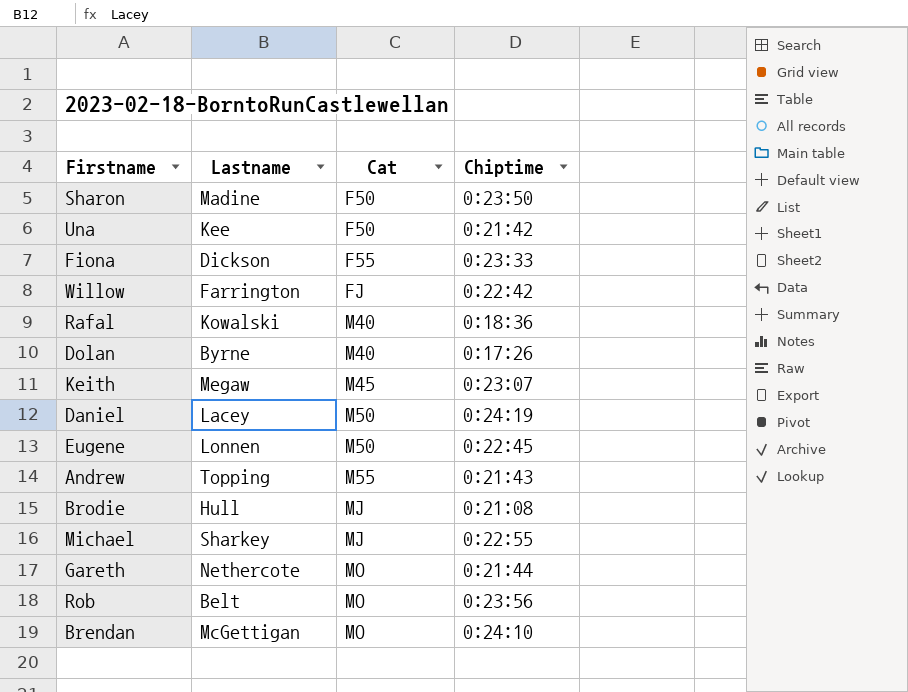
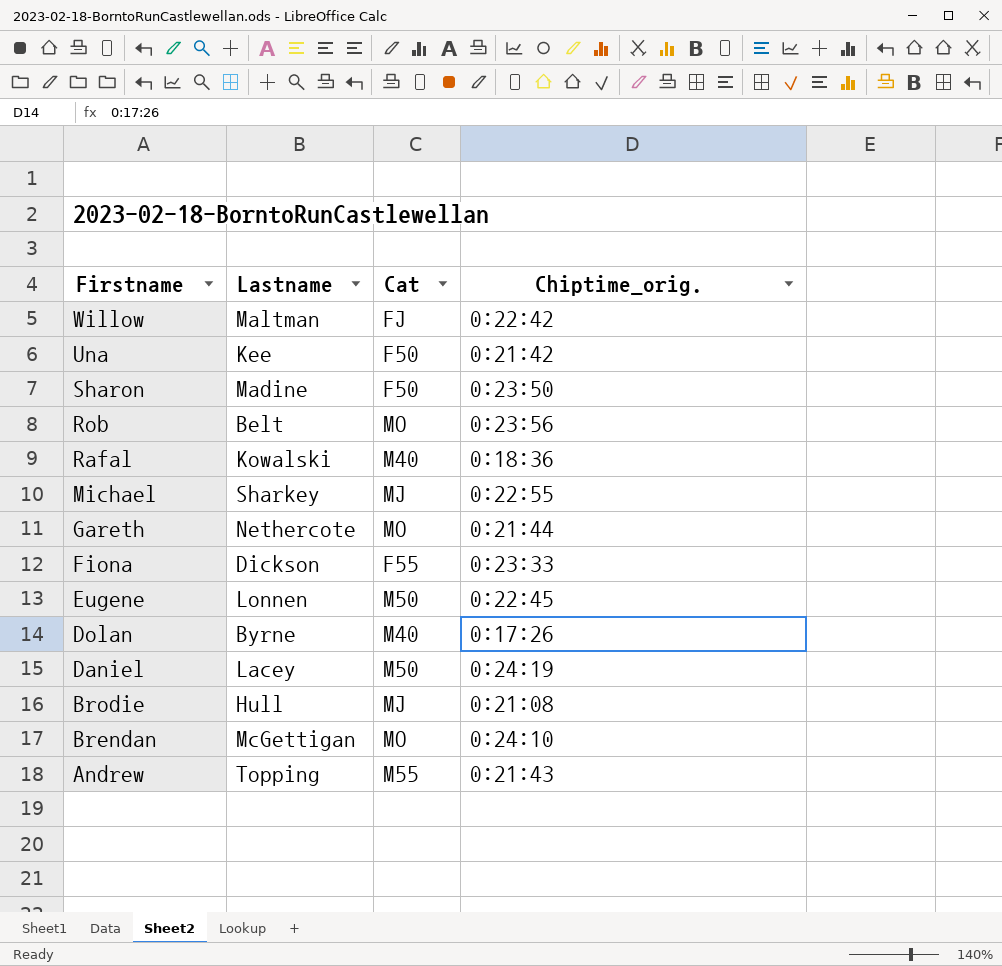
row order: Cat ascending -> Firstname descending
column name: Chiptime -> Chiptime_orig.
row Keith: Megaw | M45 | 0:23:07 -> none
Willow | Lastname: Farrington -> Maltman

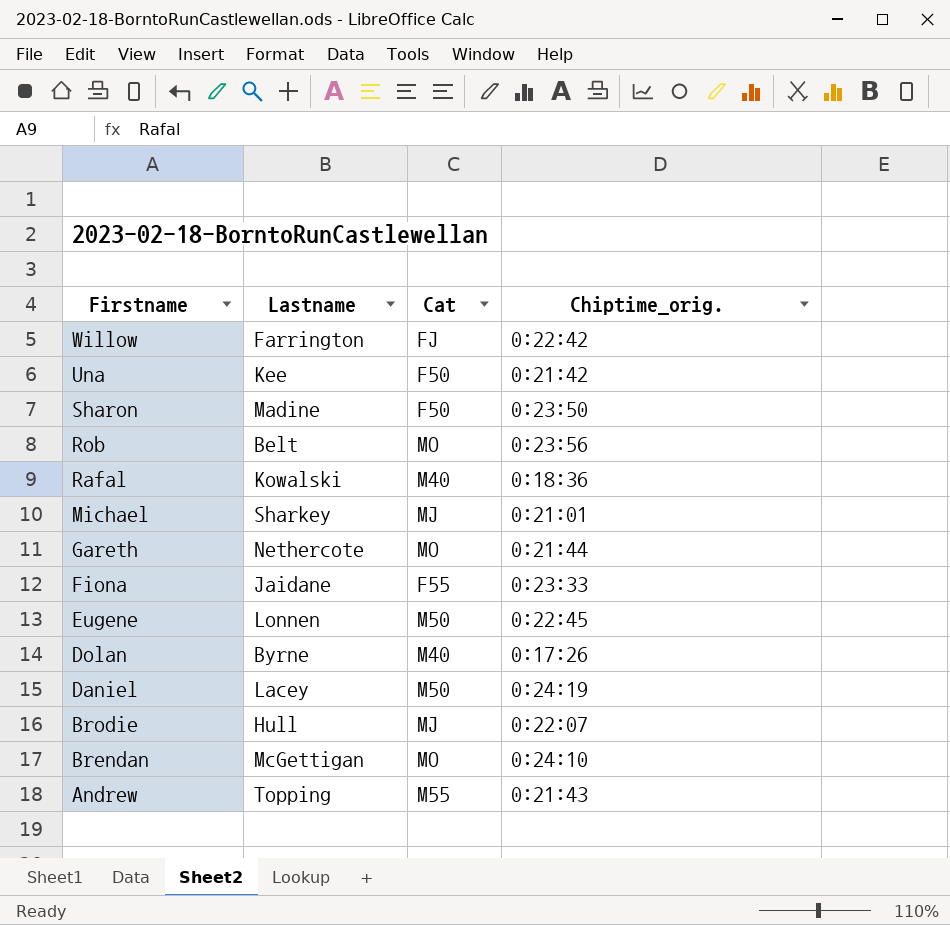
Willow | Lastname: Maltman -> Farrington
Michael | Chiptime_orig.: 0:22:55 -> 0:21:01
Fiona | Lastname: Dickson -> Jaidane
Brodie | Chiptime_orig.: 0:21:08 -> 0:22:07

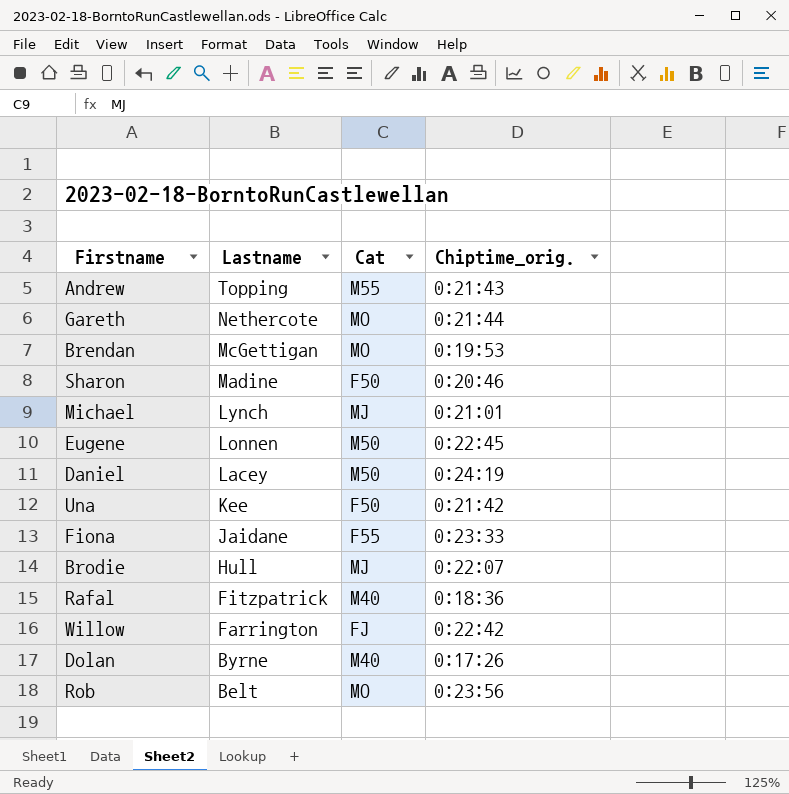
row order: Firstname descending -> Lastname descending
Brendan | Chiptime_orig.: 0:24:10 -> 0:19:53
Sharon | Chiptime_orig.: 0:23:50 -> 0:20:46
Michael | Lastname: Sharkey -> Lynch
Rafal | Lastname: Kowalski -> Fitzpatrick

